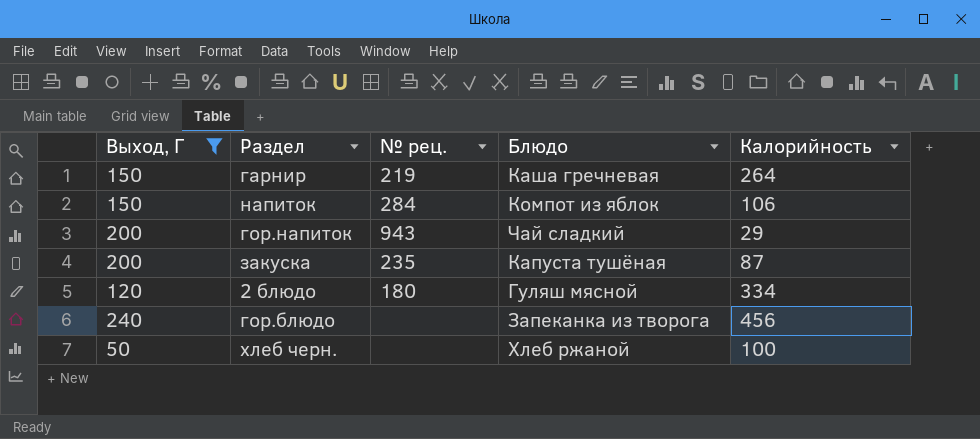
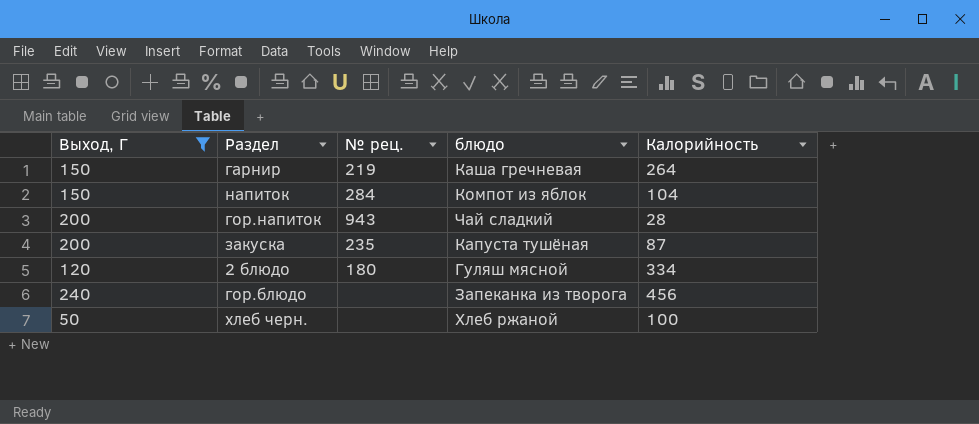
column name: Блюдо -> блюдо
напиток | Калорийность: 106 -> 104
гор.напиток | Калорийность: 29 -> 28

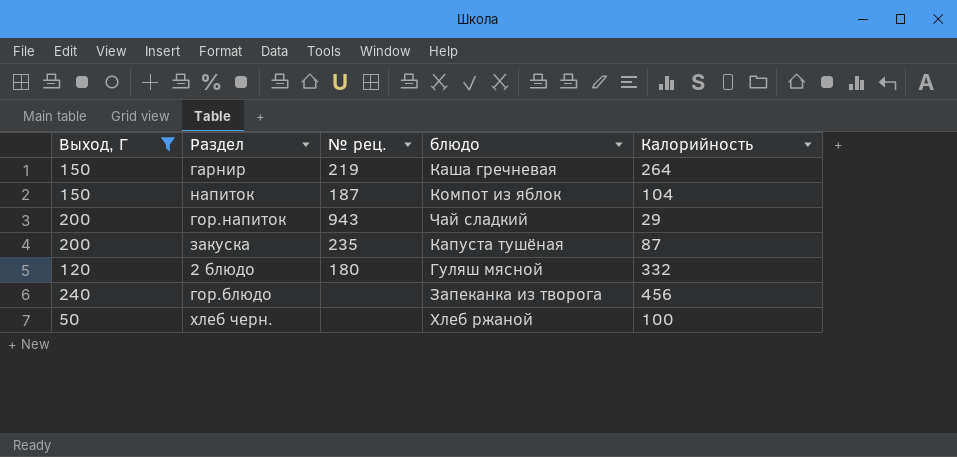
напиток | № рец.: 284 -> 187
гор.напиток | Калорийность: 28 -> 29
2 блюдо | Калорийность: 334 -> 332

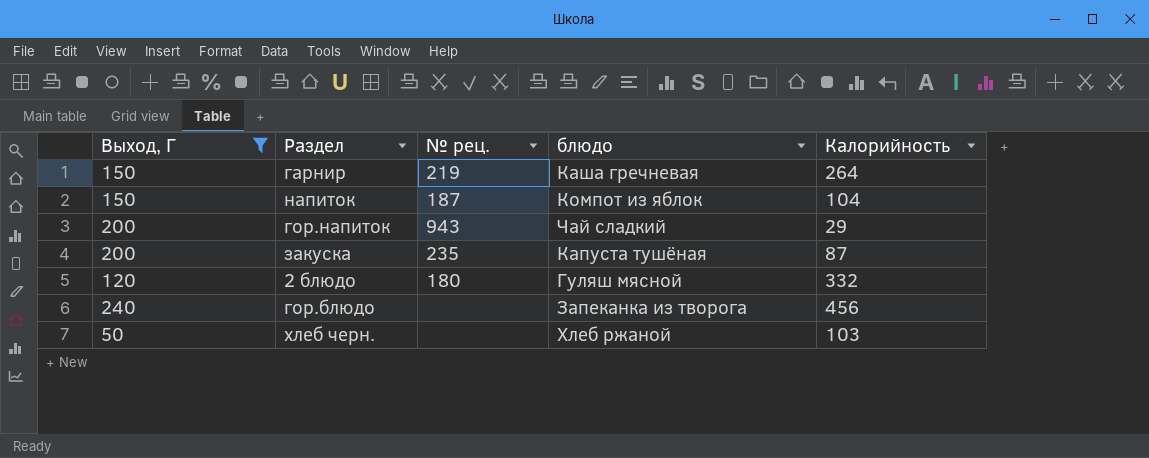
хлеб черн. | Калорийность: 100 -> 103

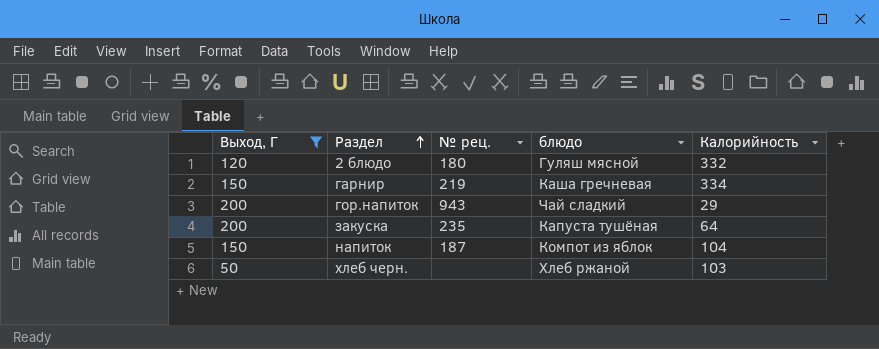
row order: none -> Раздел ascending
row гор.блюдо: 240 | none | Запеканка из творога | 456 -> none
гарнир | Калорийность: 264 -> 334
закуска | Калорийность: 87 -> 64

